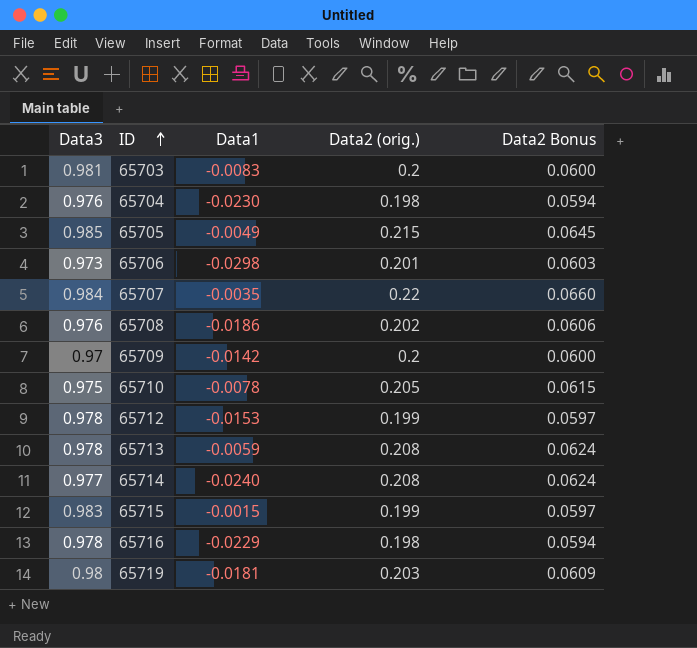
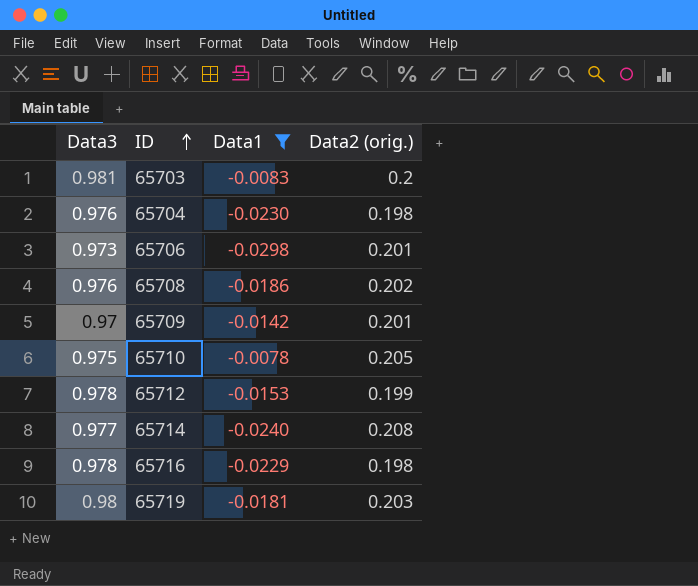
filter: none -> Data1 <= -0.0078
column Data2 Bonus | formula: [Data2 (orig.)] * 0.3 -> none
65709 | Data2 (orig.): 0.2 -> 0.201

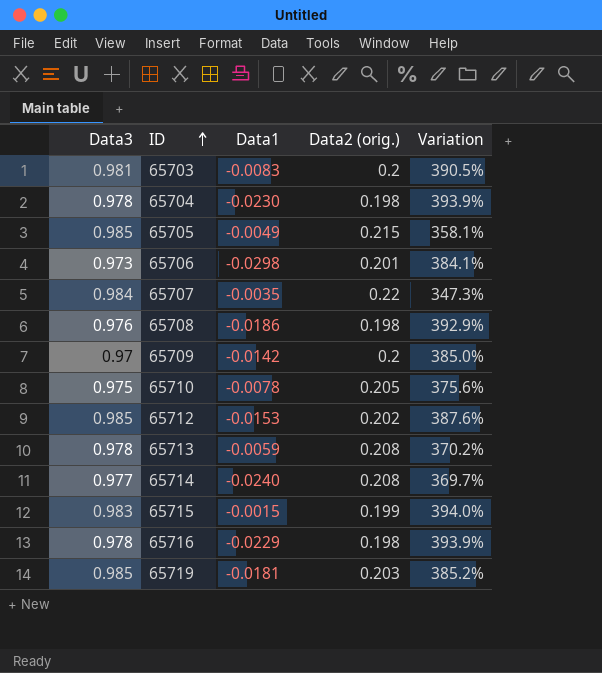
filter: Data1 <= -0.0078 -> none
column Variation | formula: none -> ([Data3] - [Data2 (orig.)]) / [Data2 (orig.)]
65704 | Data3: 0.976 -> 0.978
65708 | Data2 (orig.): 0.202 -> 0.198
65709 | Data2 (orig.): 0.201 -> 0.2
65712 | Data3: 0.978 -> 0.985
65712 | Data2 (orig.): 0.199 -> 0.202
65719 | Data3: 0.98 -> 0.985

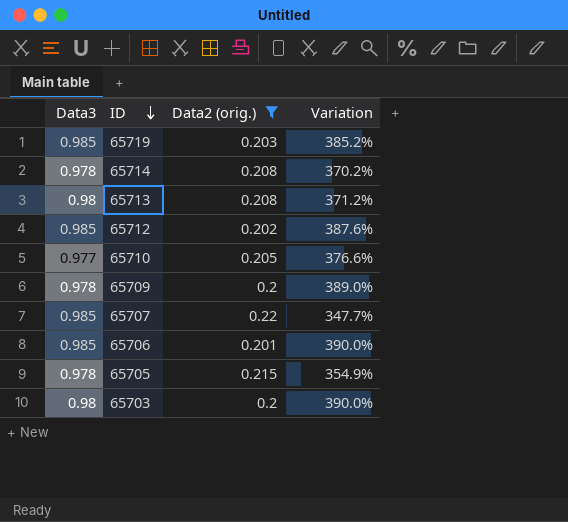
filter: none -> Data2 (orig.) >= 0.2
row order: ID ascending -> ID descending
column Data1 | position: 3 -> none
65714 | Data3: 0.977 -> 0.978
65714 | Variation: 369.7% -> 370.2%
65713 | Data3: 0.978 -> 0.98
65713 | Variation: 370.2% -> 371.2%
65710 | Data3: 0.975 -> 0.977
65710 | Variation: 375.6% -> 376.6%
65709 | Data3: 0.97 -> 0.978
65709 | Variation: 385.0% -> 389.0%
65707 | Data3: 0.984 -> 0.985
65707 | Variation: 347.3% -> 347.7%
65706 | Data3: 0.973 -> 0.985
65706 | Variation: 384.1% -> 390.0%
65705 | Data3: 0.985 -> 0.978
65705 | Variation: 358.1% -> 354.9%
65703 | Data3: 0.981 -> 0.98
65703 | Variation: 390.5% -> 390.0%

